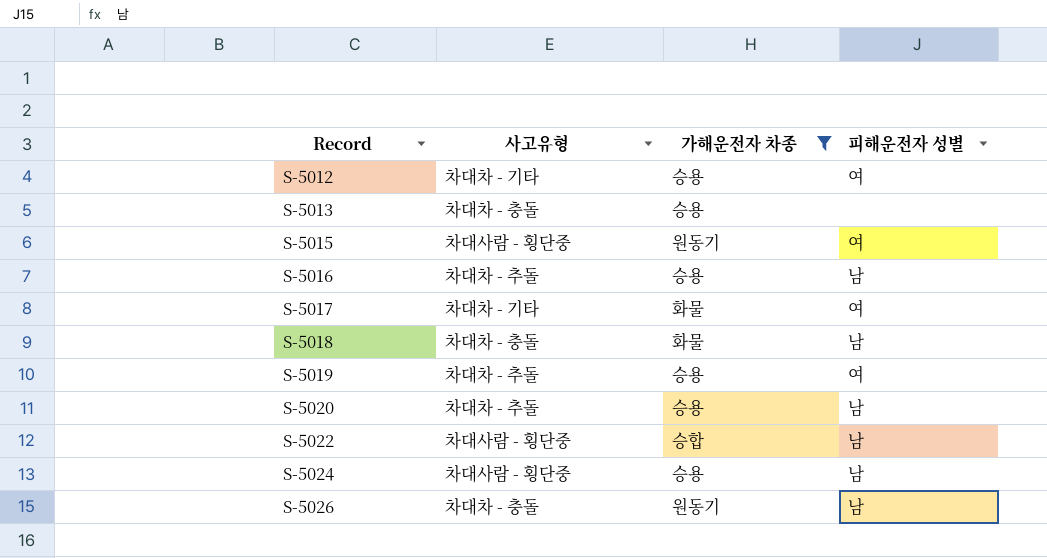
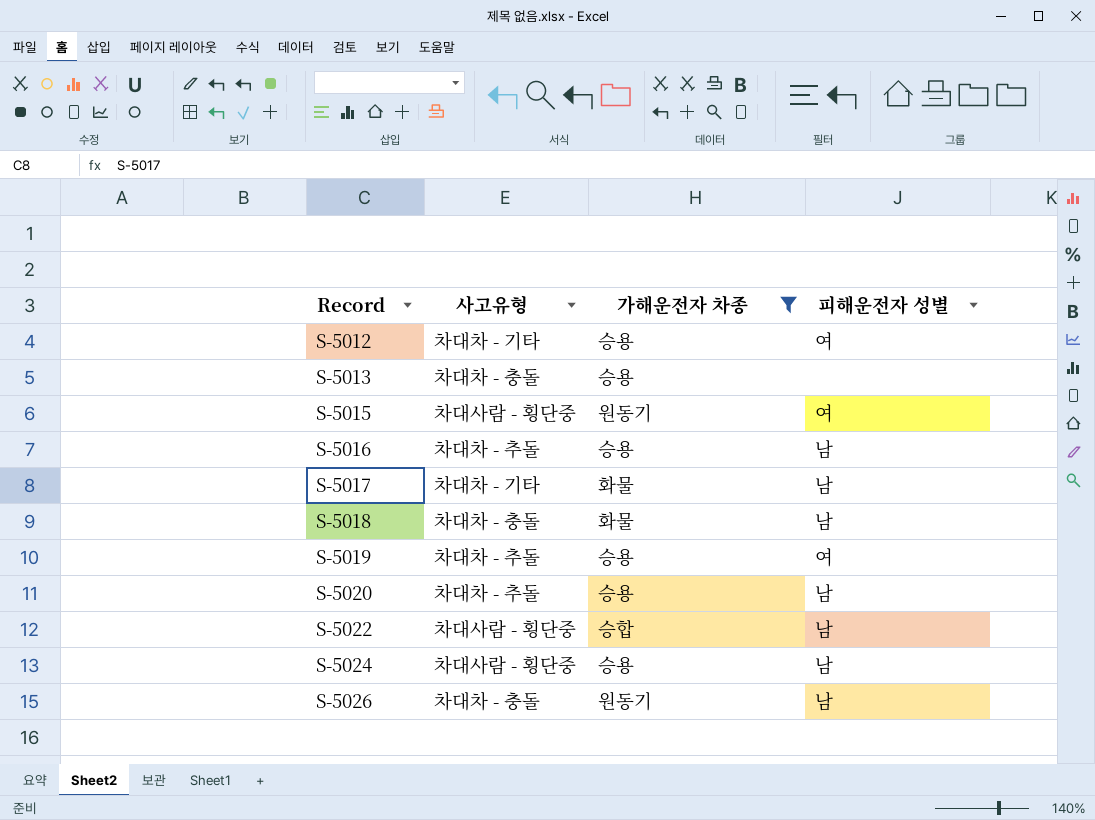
S-5017 | 피해운전자 성별: 여 -> 남

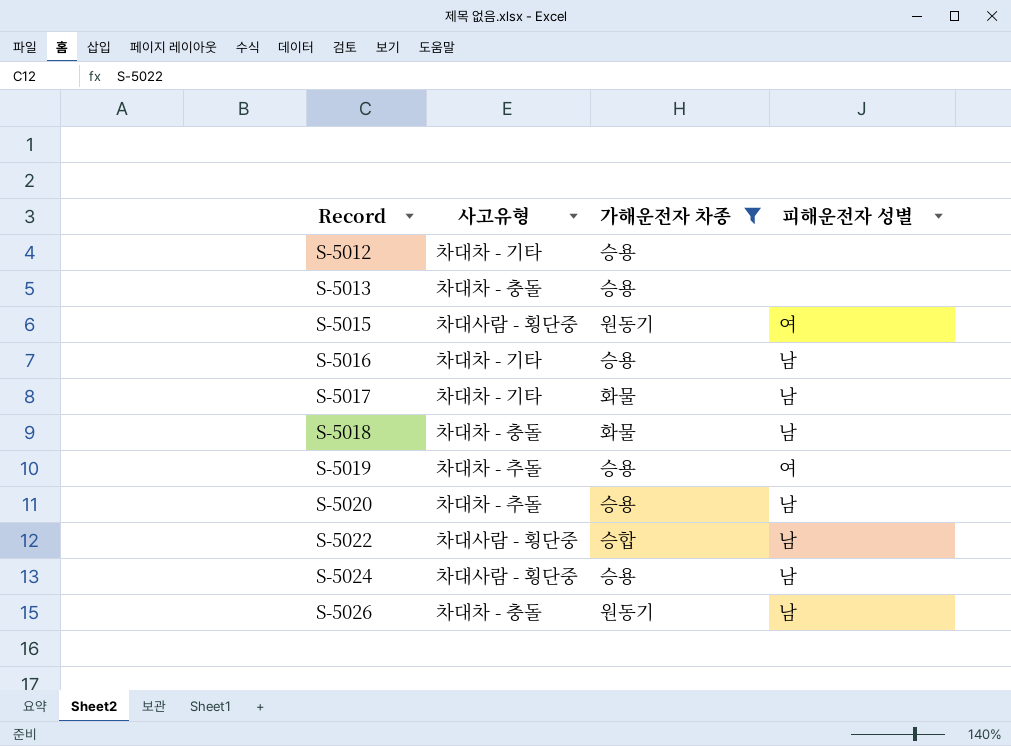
S-5012 | 피해운전자 성별: 여 -> none
S-5016 | 사고유형: 차대차 - 추돌 -> 차대차 - 기타

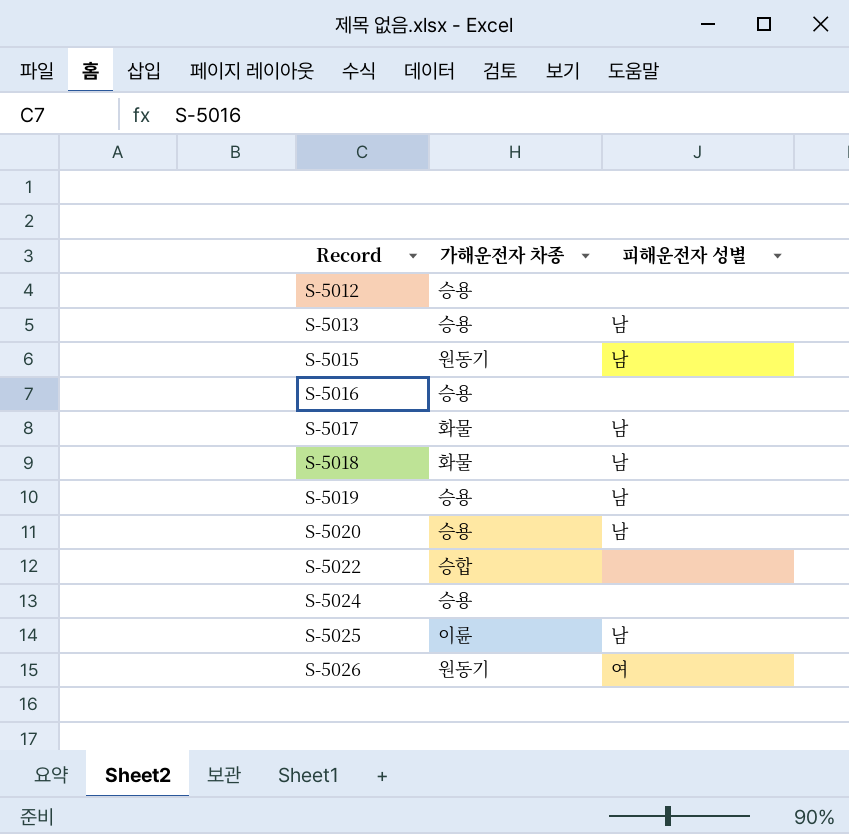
filter: 가해운전자 차종 != 이륜 -> none
column 사고유형 | position: 2 -> none
S-5013 | 피해운전자 성별: none -> 남
S-5015 | 피해운전자 성별: 여 -> 남
S-5016 | 피해운전자 성별: 남 -> none
S-5019 | 피해운전자 성별: 여 -> 남
S-5022 | 피해운전자 성별: 남 -> none
S-5024 | 피해운전자 성별: 남 -> none
S-5026 | 피해운전자 성별: 남 -> 여

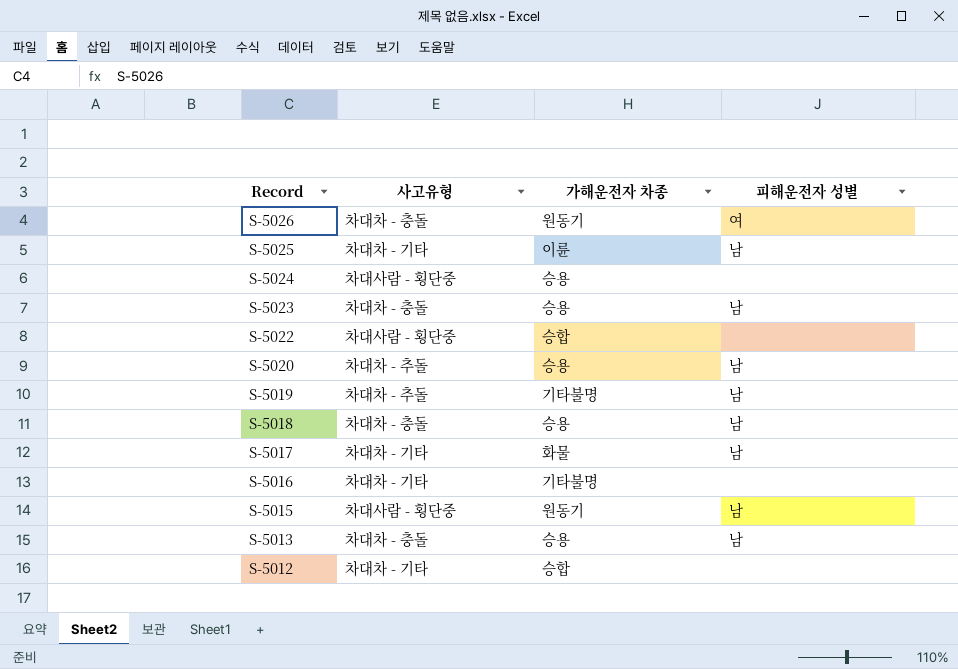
row order: Record ascending -> Record descending
column 사고유형 | position: none -> 2
row S-5023: none -> 차대차 - 충돌 | 승용 | 남
S-5019 | 가해운전자 차종: 승용 -> 기타불명
S-5018 | 가해운전자 차종: 화물 -> 승용
S-5016 | 가해운전자 차종: 승용 -> 기타불명
S-5012 | 가해운전자 차종: 승용 -> 승합

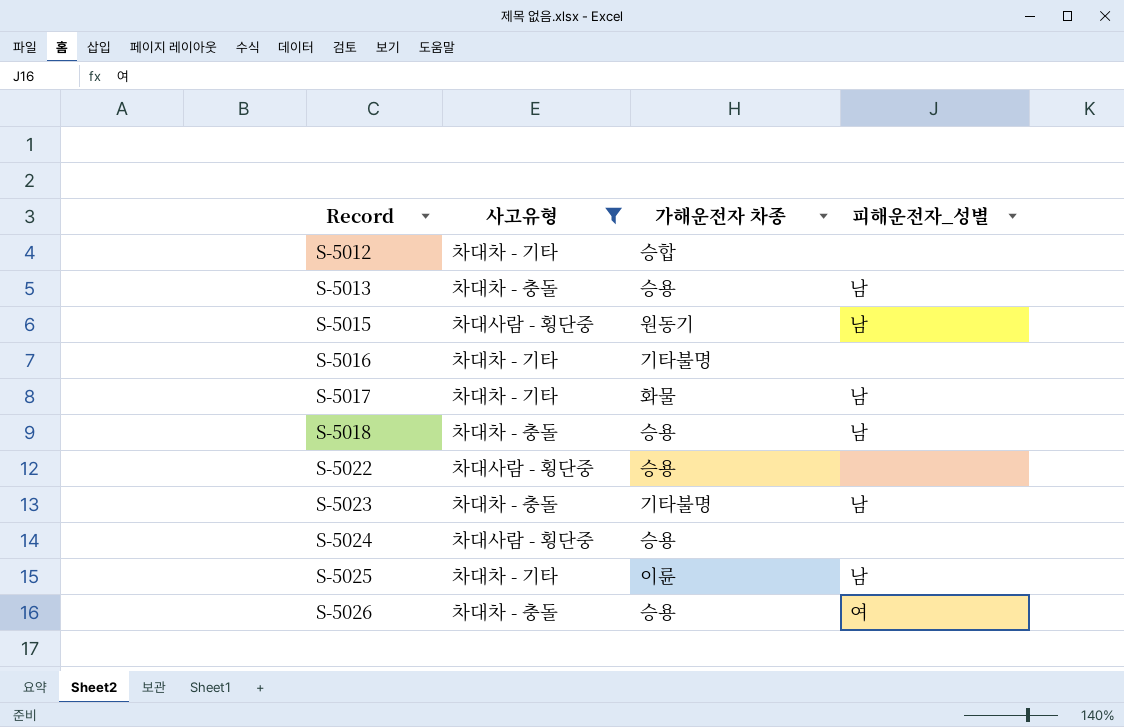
filter: none -> 사고유형 != 차대차 - 추돌
row order: Record descending -> Record ascending
column name: 피해운전자 성별 -> 피해운전자_성별
S-5022 | 가해운전자 차종: 승합 -> 승용
S-5023 | 가해운전자 차종: 승용 -> 기타불명
S-5026 | 가해운전자 차종: 원동기 -> 승용

